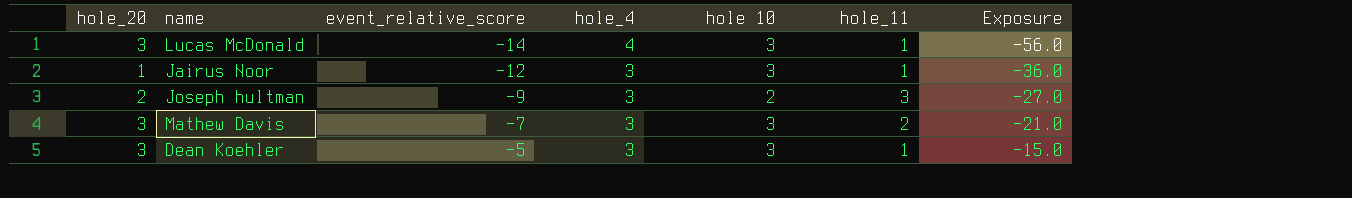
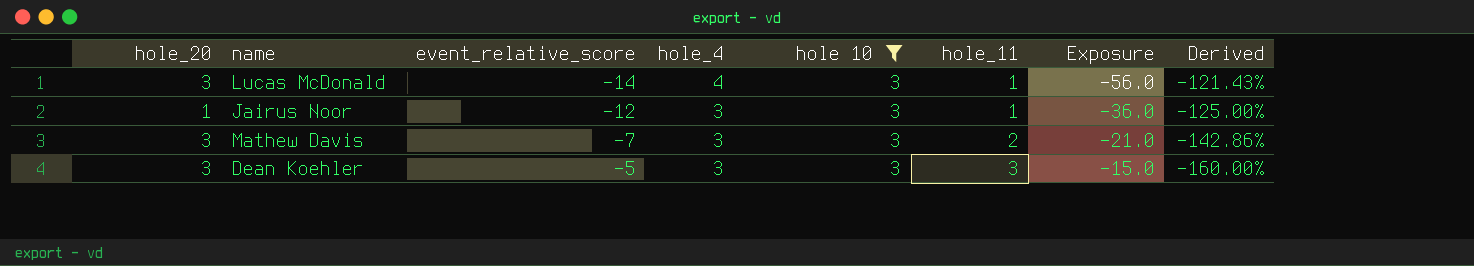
filter: none -> hole 10 = 3
column Derived | formula: none -> ([hole 10] - [event_relative_score]) / [event_relative_score]
Dean Koehler | hole_11: 1 -> 3

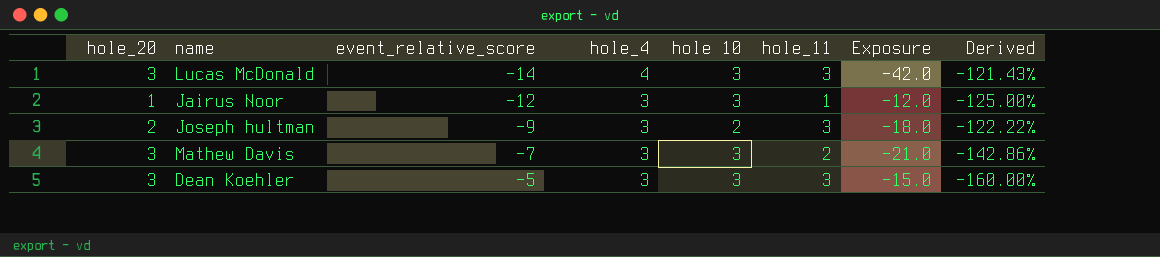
filter: hole 10 = 3 -> none
column Exposure | formula: [event_relative_score] * [hole_4] -> [hole_20] * [event_relative_score]
Lucas McDonald | hole_11: 1 -> 3

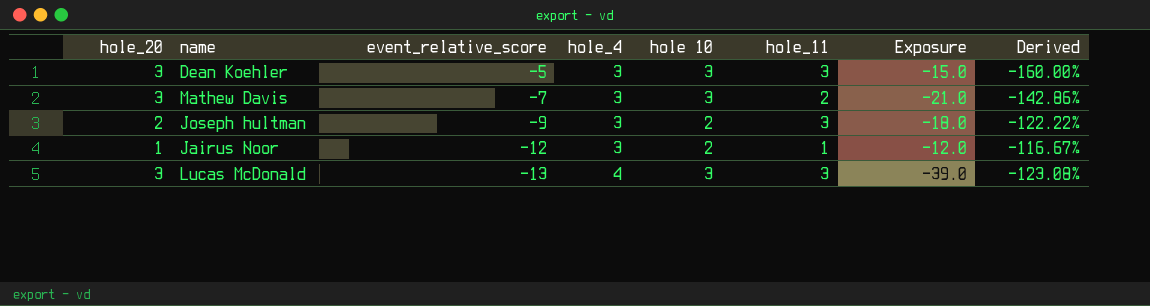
row order: event_relative_score ascending -> event_relative_score descending
Jairus Noor | hole 10: 3 -> 2
Jairus Noor | Derived: -125.00% -> -116.67%
Lucas McDonald | event_relative_score: -14 -> -13
Lucas McDonald | Exposure: -42.0 -> -39.0
Lucas McDonald | Derived: -121.43% -> -123.08%

